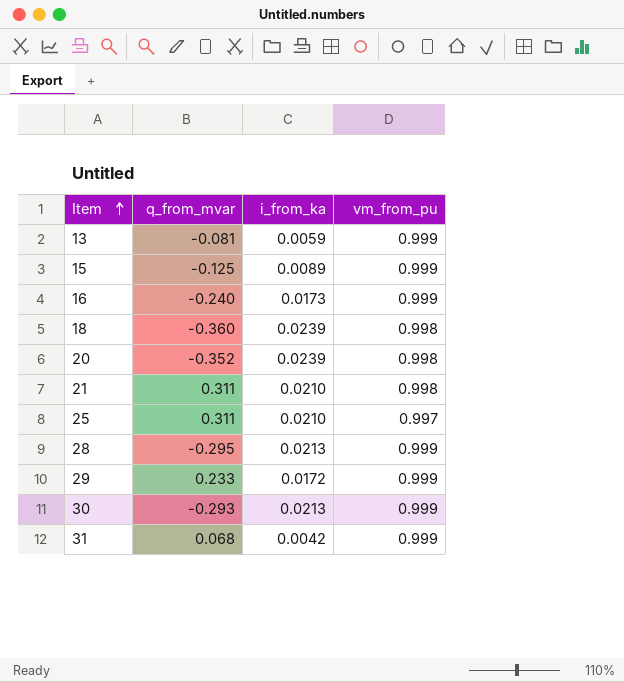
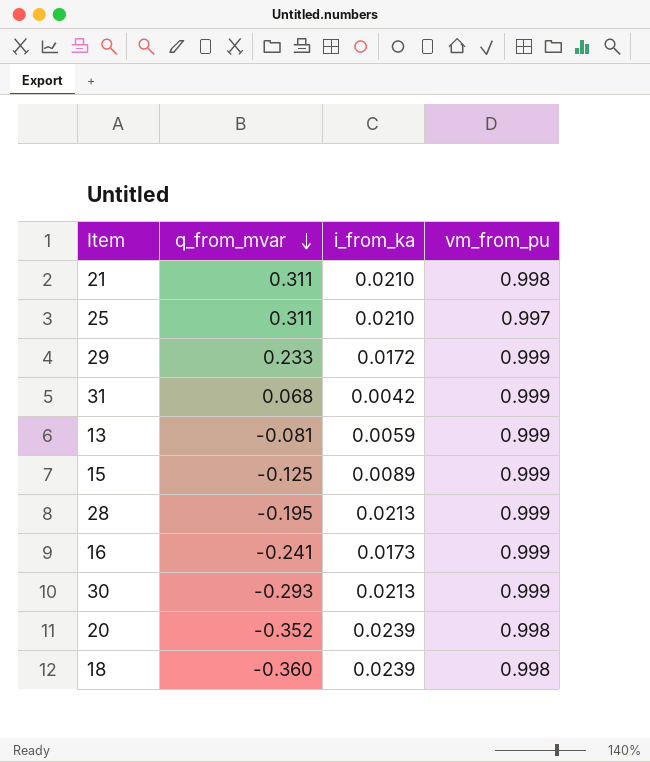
row order: Item ascending -> q_from_mvar descending
28 | q_from_mvar: -0.295 -> -0.195
16 | q_from_mvar: -0.240 -> -0.241

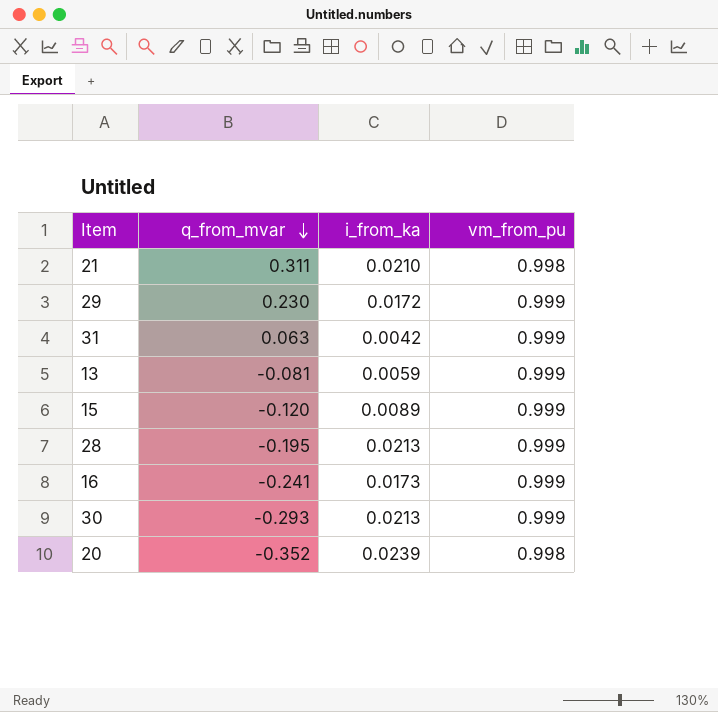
row 25: 0.311 | 0.0210 | 0.997 -> none
row 18: -0.360 | 0.0239 | 0.998 -> none
29 | q_from_mvar: 0.233 -> 0.230
31 | q_from_mvar: 0.068 -> 0.063
15 | q_from_mvar: -0.125 -> -0.120

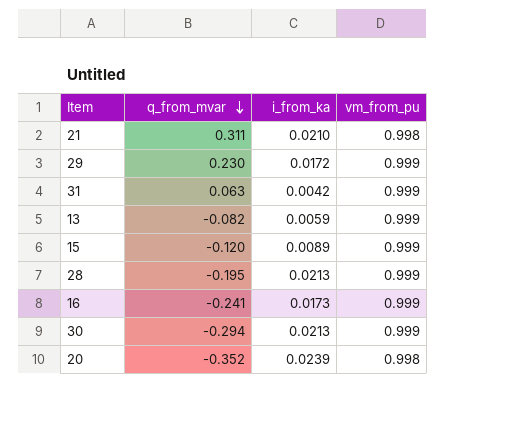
13 | q_from_mvar: -0.081 -> -0.082
30 | q_from_mvar: -0.293 -> -0.294

